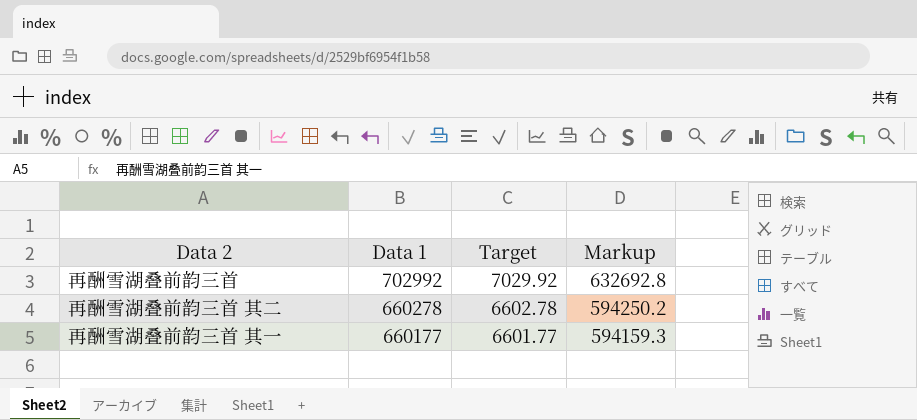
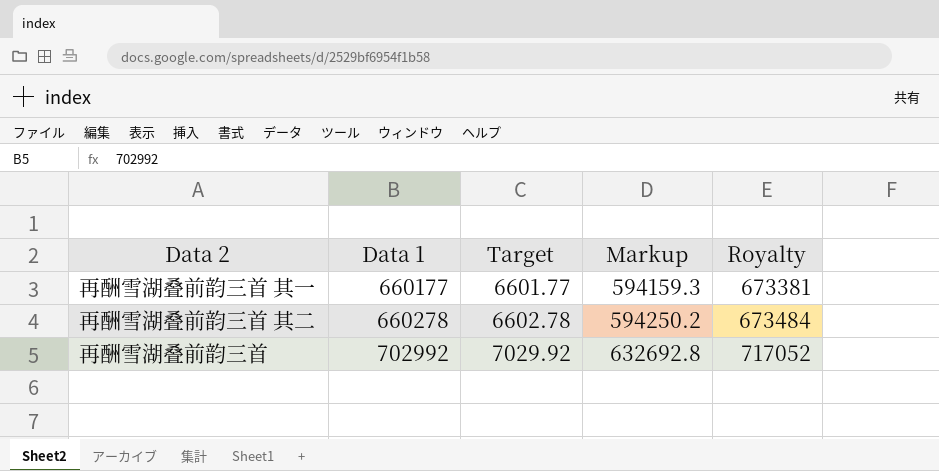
row order: Data 1 descending -> Data 1 ascending
column Royalty | formula: none -> [Data 1] * 1.02

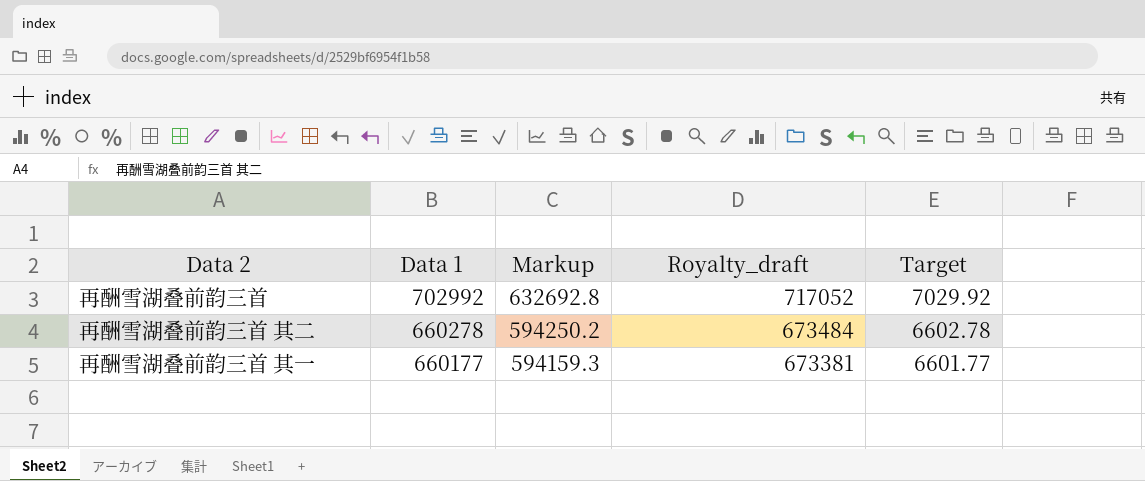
row order: Data 1 ascending -> Data 1 descending
column name: Royalty -> Royalty_draft
column Target | position: 3 -> 5

